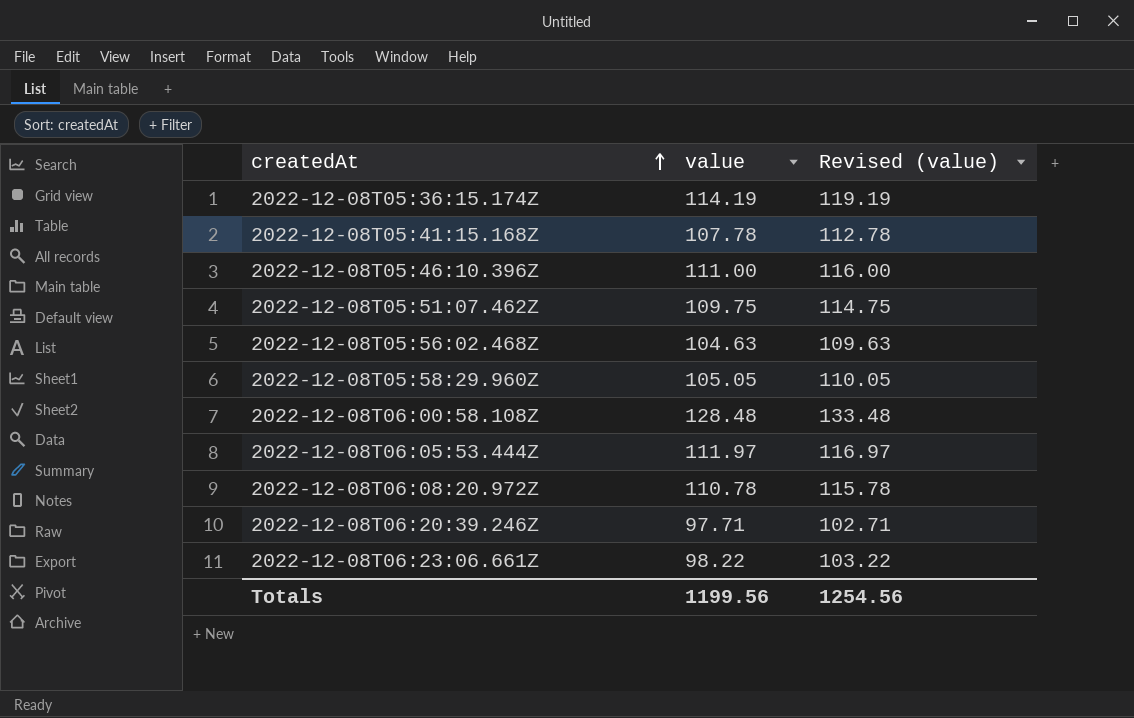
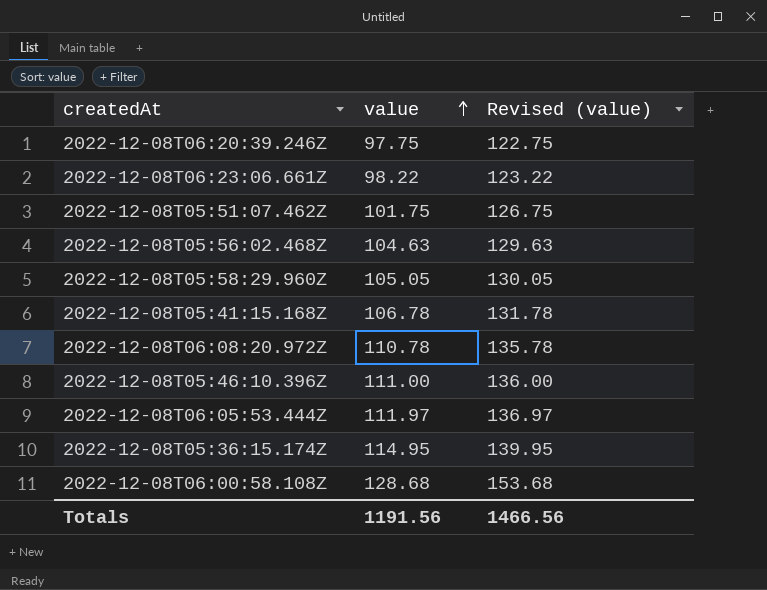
row order: createdAt ascending -> value ascending
column Revised (value) | formula: [value] + 5 -> [value] + 25
2022-12-08T06:20:39.246Z | value: 97.71 -> 97.75
2022-12-08T05:51:07.462Z | value: 109.75 -> 101.75
2022-12-08T05:41:15.168Z | value: 107.78 -> 106.78
2022-12-08T05:36:15.174Z | value: 114.19 -> 114.95
2022-12-08T06:00:58.108Z | value: 128.48 -> 128.68
Totals | value: 1199.56 -> 1191.56
Totals | Revised (value): 1254.56 -> 1466.56

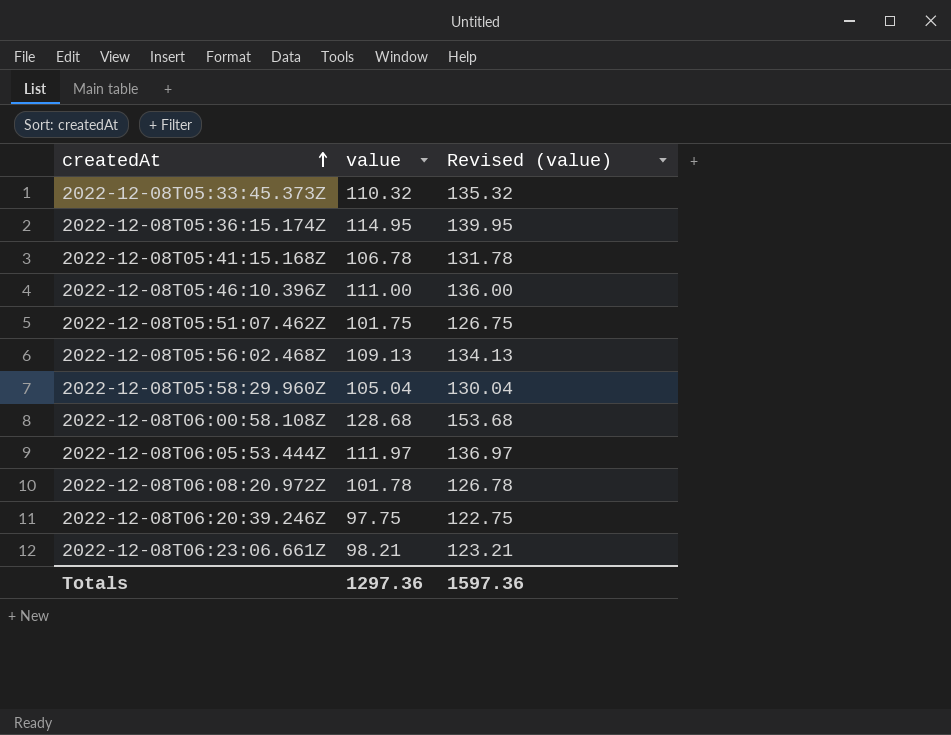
row order: value ascending -> createdAt ascending
row 2022-12-08T05:33:45.373Z: none -> 110.32 | 135.32
2022-12-08T05:56:02.468Z | value: 104.63 -> 109.13
2022-12-08T05:56:02.468Z | Revised (value): 129.63 -> 134.13
2022-12-08T05:58:29.960Z | value: 105.05 -> 105.04
2022-12-08T05:58:29.960Z | Revised (value): 130.05 -> 130.04
2022-12-08T06:08:20.972Z | value: 110.78 -> 101.78
2022-12-08T06:08:20.972Z | Revised (value): 135.78 -> 126.78
2022-12-08T06:23:06.661Z | value: 98.22 -> 98.21
2022-12-08T06:23:06.661Z | Revised (value): 123.22 -> 123.21
Totals | value: 1191.56 -> 1297.36
Totals | Revised (value): 1466.56 -> 1597.36

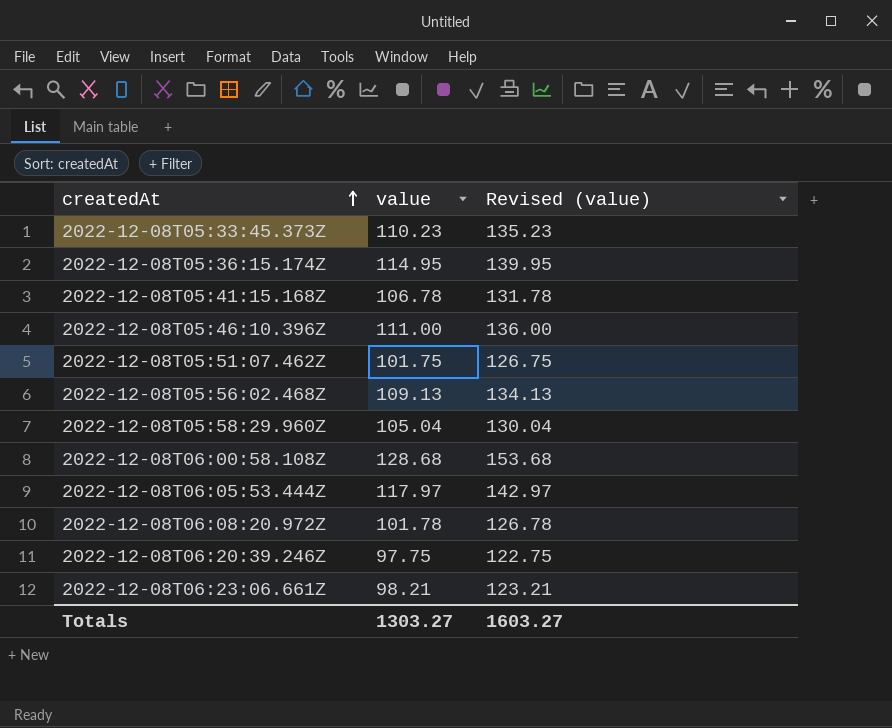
2022-12-08T05:33:45.373Z | value: 110.32 -> 110.23
2022-12-08T05:33:45.373Z | Revised (value): 135.32 -> 135.23
2022-12-08T06:05:53.444Z | value: 111.97 -> 117.97
2022-12-08T06:05:53.444Z | Revised (value): 136.97 -> 142.97
Totals | value: 1297.36 -> 1303.27
Totals | Revised (value): 1597.36 -> 1603.27

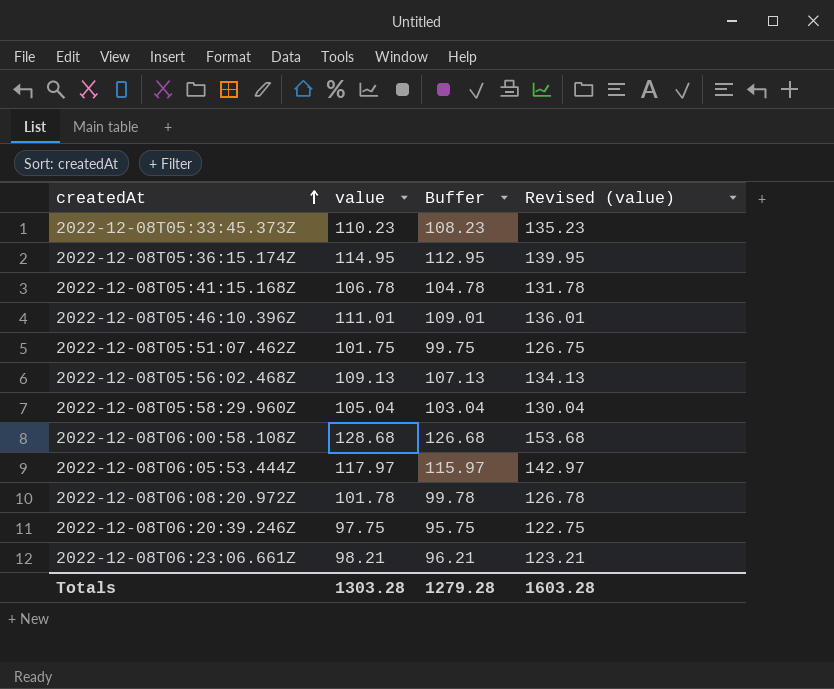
column Buffer | formula: none -> [value] - 2
2022-12-08T05:46:10.396Z | value: 111.00 -> 111.01
2022-12-08T05:46:10.396Z | Revised (value): 136.00 -> 136.01
Totals | value: 1303.27 -> 1303.28
Totals | Revised (value): 1603.27 -> 1603.28

